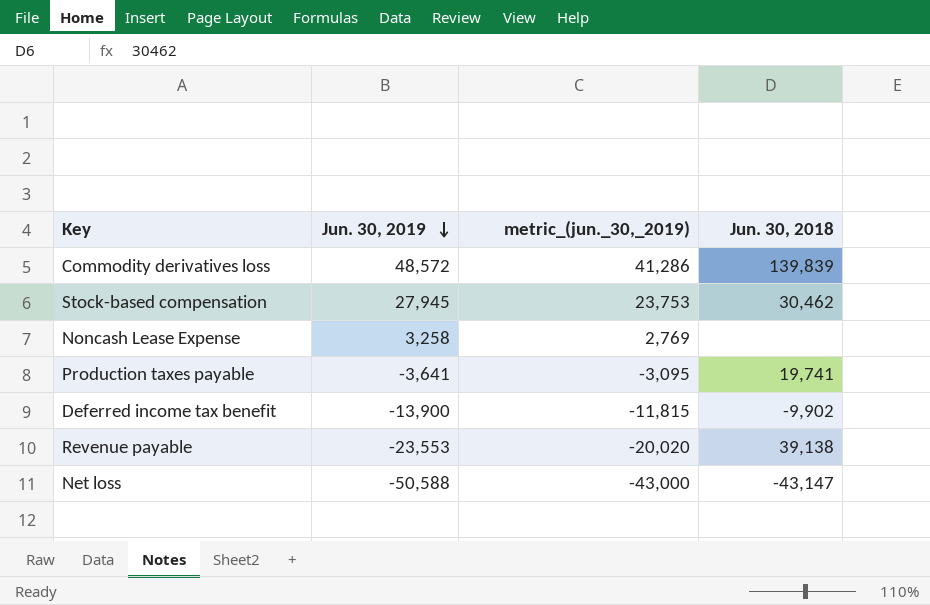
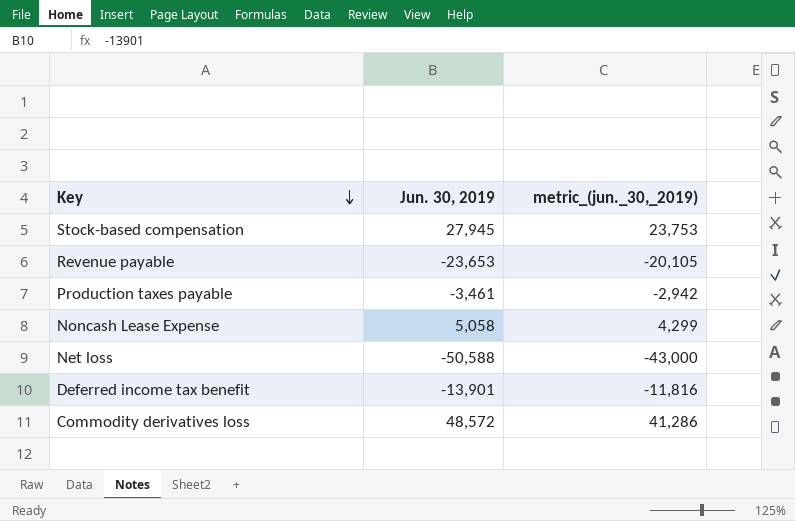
row order: Jun. 30, 2019 descending -> Key descending
column Jun. 30, 2018 | position: 4 -> none
Revenue payable | Jun. 30, 2019: -23,553 -> -23,653
Revenue payable | metric_(jun._30,_2019): -20,020 -> -20,105
Production taxes payable | Jun. 30, 2019: -3,641 -> -3,461
Production taxes payable | metric_(jun._30,_2019): -3,095 -> -2,942
Noncash Lease Expense | Jun. 30, 2019: 3,258 -> 5,058
Noncash Lease Expense | metric_(jun._30,_2019): 2,769 -> 4,299
Deferred income tax benefit | Jun. 30, 2019: -13,900 -> -13,901
Deferred income tax benefit | metric_(jun._30,_2019): -11,815 -> -11,816

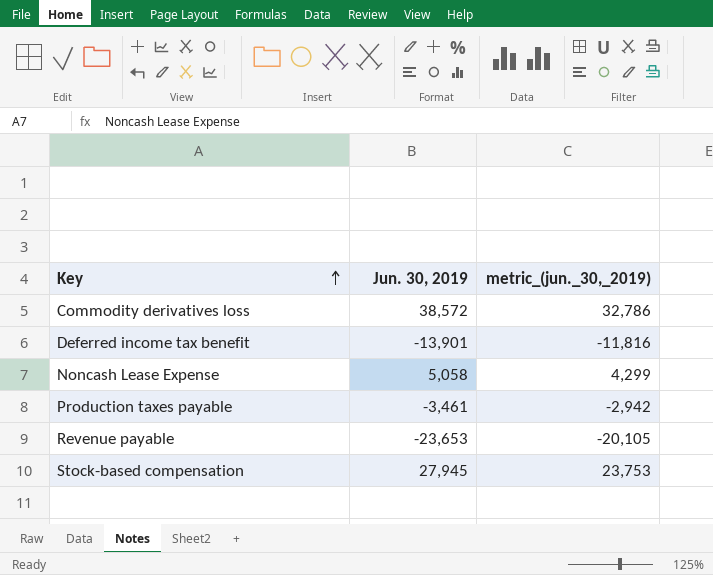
row order: Key descending -> Key ascending
row Net loss: -50,588 | -43,000 -> none
Commodity derivatives loss | Jun. 30, 2019: 48,572 -> 38,572
Commodity derivatives loss | metric_(jun._30,_2019): 41,286 -> 32,786

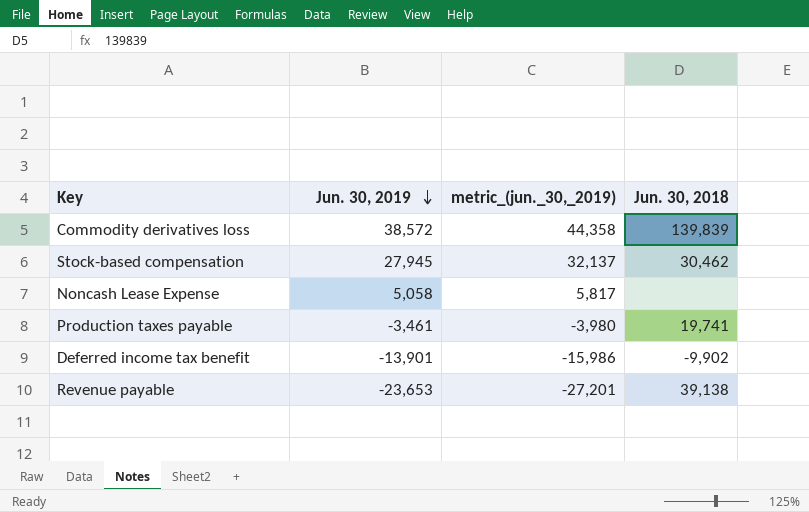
row order: Key ascending -> Jun. 30, 2019 descending
column metric_(jun._30,_2019) | formula: [Jun. 30, 2019] * 0.85 -> [Jun. 30, 2019] * 1.15
column Jun. 30, 2018 | position: none -> 4

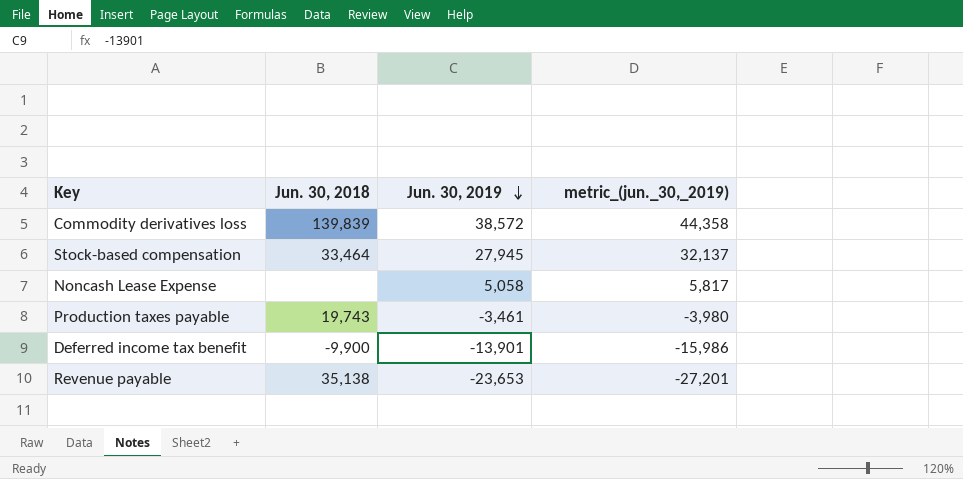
column Jun. 30, 2018 | position: 4 -> 2
Stock-based compensation | Jun. 30, 2018: 30,462 -> 33,464
Production taxes payable | Jun. 30, 2018: 19,741 -> 19,743
Deferred income tax benefit | Jun. 30, 2018: -9,902 -> -9,900
Revenue payable | Jun. 30, 2018: 39,138 -> 35,138

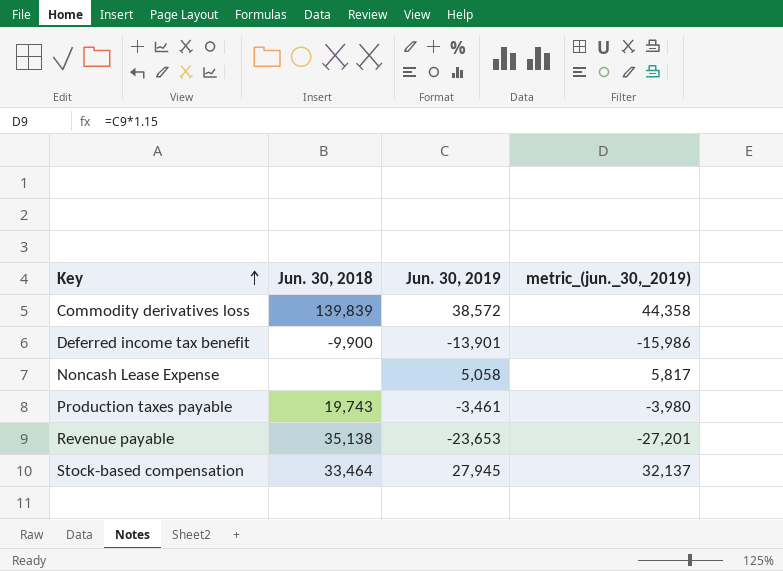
row order: Jun. 30, 2019 descending -> Key ascending

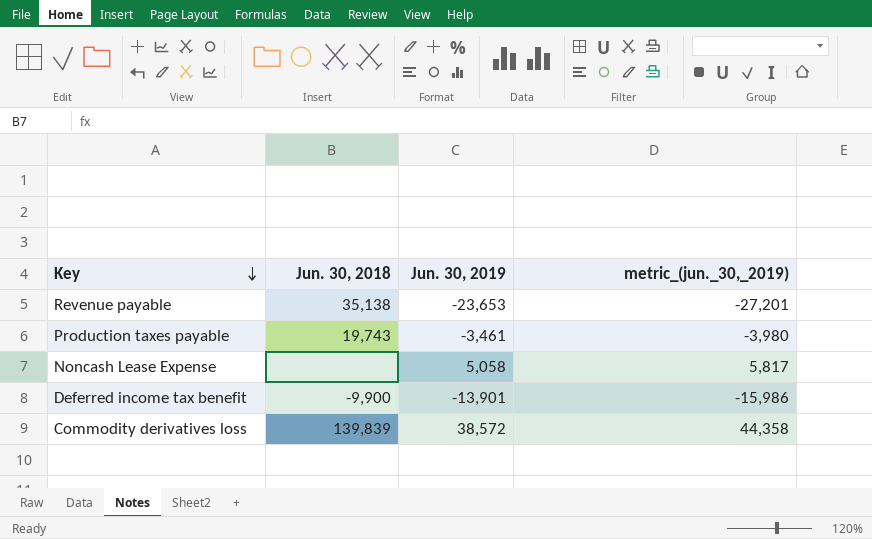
row order: Key ascending -> Key descending
row Stock-based compensation: 33,464 | 27,945 | 32,137 -> none

